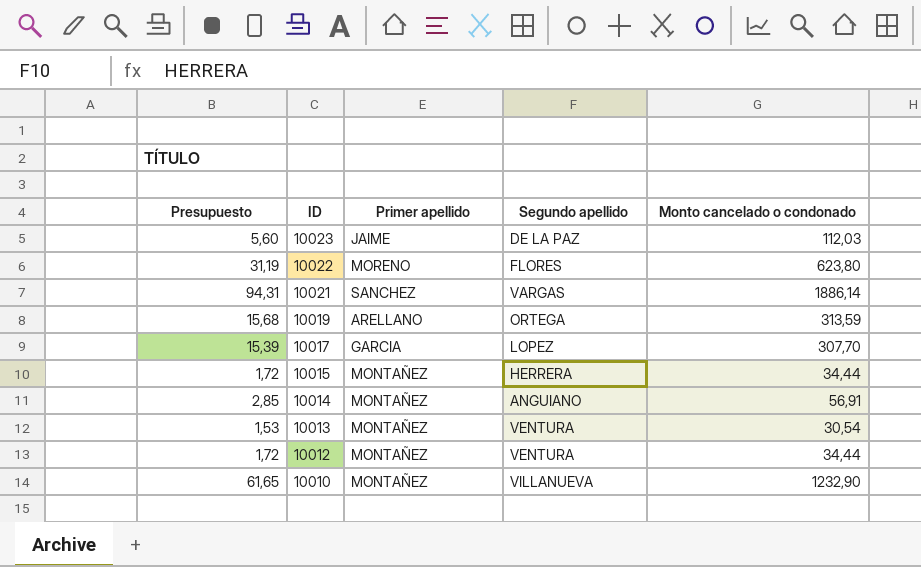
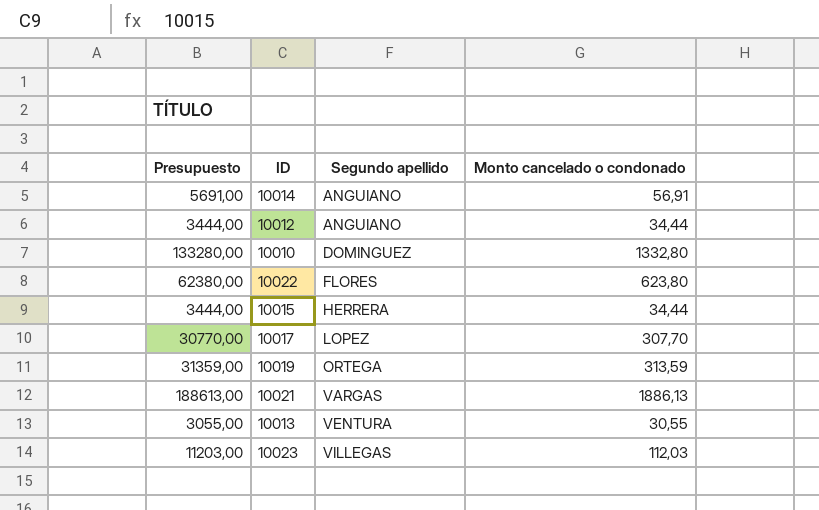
row order: ID descending -> Segundo apellido ascending
column Primer apellido | position: 3 -> none
column Presupuesto | formula: [Monto cancelado o condonado] * 0,05 -> [Monto cancelado o condonado] * 100
10012 | Segundo apellido: VENTURA -> ANGUIANO
10010 | Segundo apellido: VILLANUEVA -> DOMINGUEZ
10010 | Monto cancelado o condonado: 1232,90 -> 1332,80
10021 | Monto cancelado o condonado: 1886,14 -> 1886,13
10013 | Monto cancelado o condonado: 30,54 -> 30,55
10023 | Segundo apellido: DE LA PAZ -> VILLEGAS

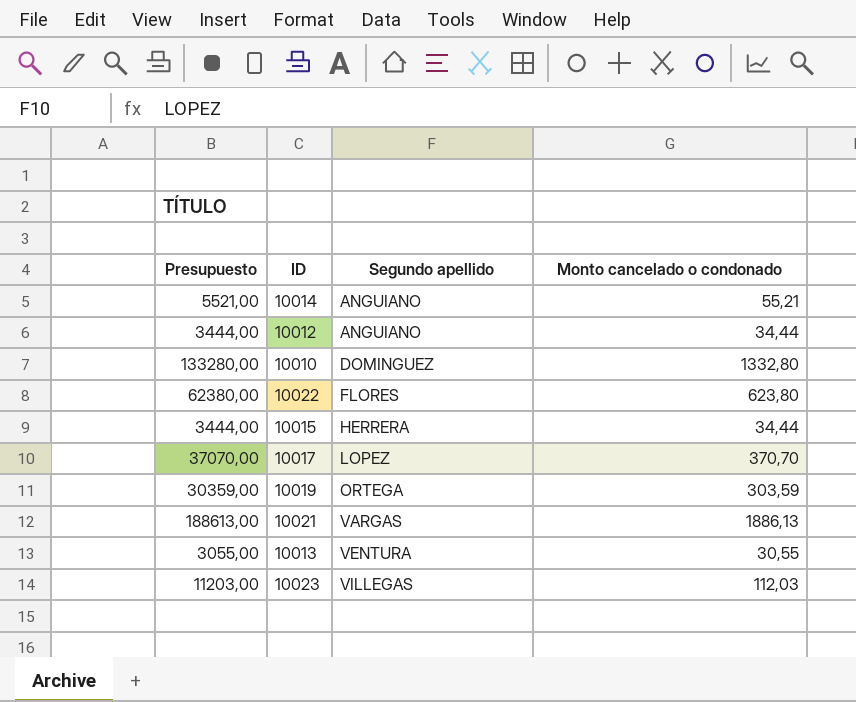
10014 | Presupuesto: 5691,00 -> 5521,00
10014 | Monto cancelado o condonado: 56,91 -> 55,21
10017 | Presupuesto: 30770,00 -> 37070,00
10017 | Monto cancelado o condonado: 307,70 -> 370,70
10019 | Presupuesto: 31359,00 -> 30359,00
10019 | Monto cancelado o condonado: 313,59 -> 303,59

